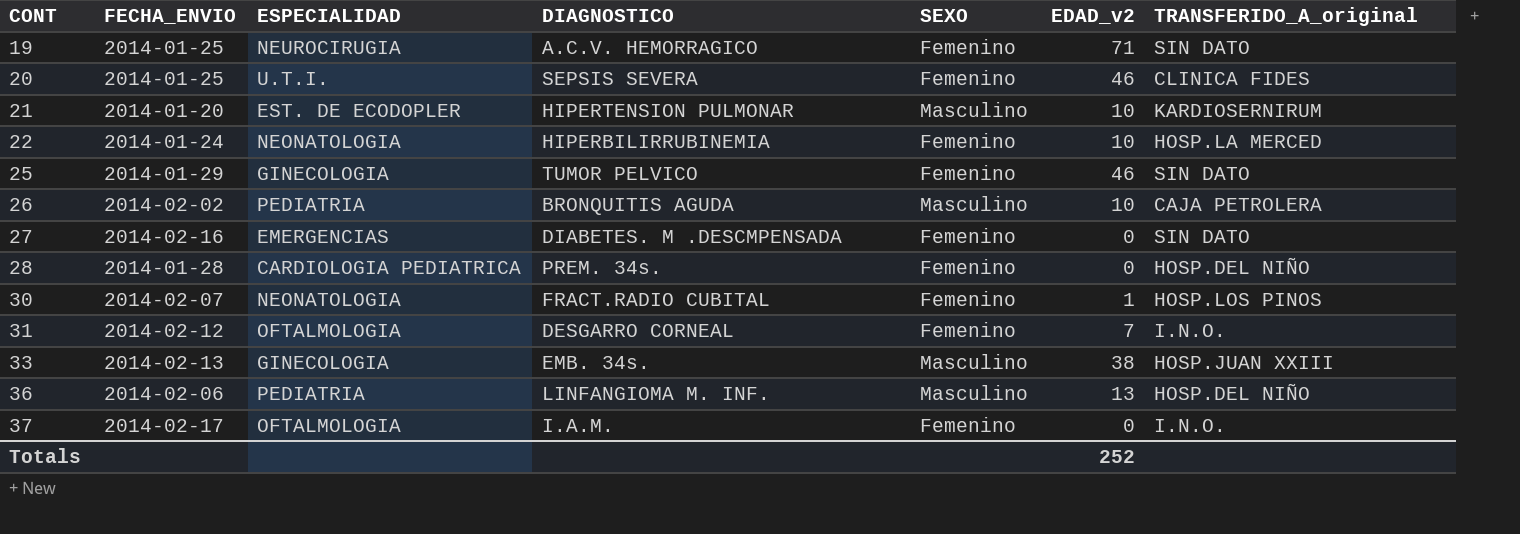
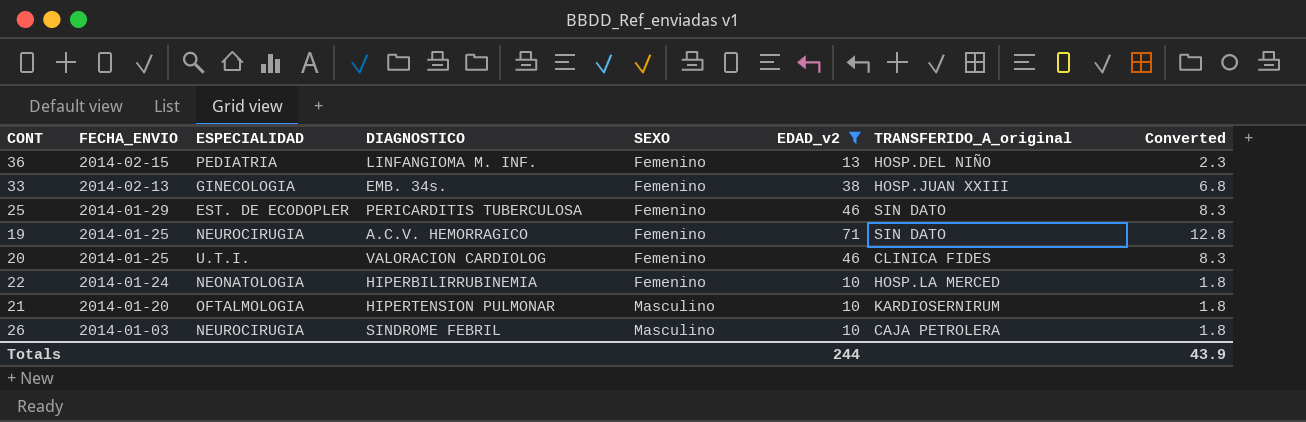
filter: none -> EDAD_v2 >= 10
row order: CONT ascending -> FECHA_ENVIO descending
column Converted | formula: none -> [EDAD_v2] * 0.18
36 | FECHA_ENVIO: 2014-02-06 -> 2014-02-15
36 | SEXO: Masculino -> Femenino
33 | SEXO: Masculino -> Femenino
25 | ESPECIALIDAD: GINECOLOGIA -> EST. DE ECODOPLER
25 | DIAGNOSTICO: TUMOR PELVICO -> PERICARDITIS TUBERCULOSA
20 | DIAGNOSTICO: SEPSIS SEVERA -> VALORACION CARDIOLOG
21 | ESPECIALIDAD: EST. DE ECODOPLER -> OFTALMOLOGIA
26 | FECHA_ENVIO: 2014-02-02 -> 2014-01-03
26 | ESPECIALIDAD: PEDIATRIA -> NEUROCIRUGIA
26 | DIAGNOSTICO: BRONQUITIS AGUDA -> SINDROME FEBRIL
Totals | EDAD_v2: 252 -> 244

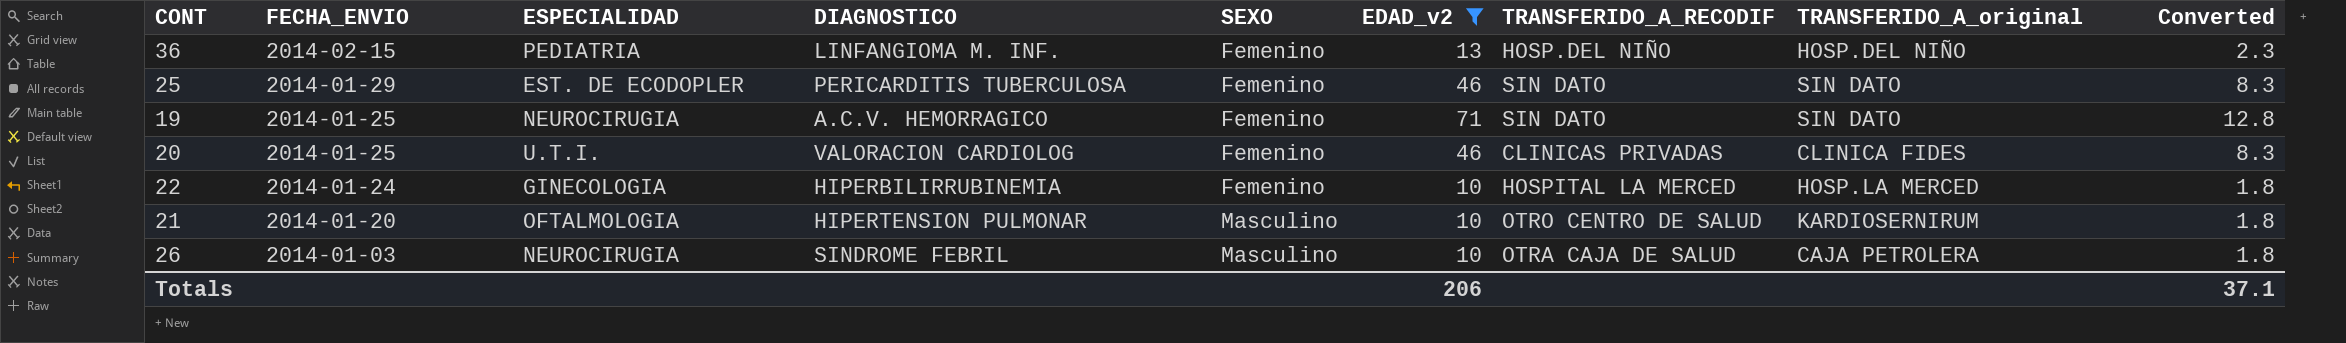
column TRANSFERIDO_A_RECODIF | position: none -> 7
row 33: 2014-02-13 | GINECOLOGIA | EMB. 34s. | Femenino | 38 | HOSP.JUAN XXIII | 6.8 -> none
22 | ESPECIALIDAD: NEONATOLOGIA -> GINECOLOGIA
Totals | EDAD_v2: 244 -> 206
Totals | Converted: 43.9 -> 37.1

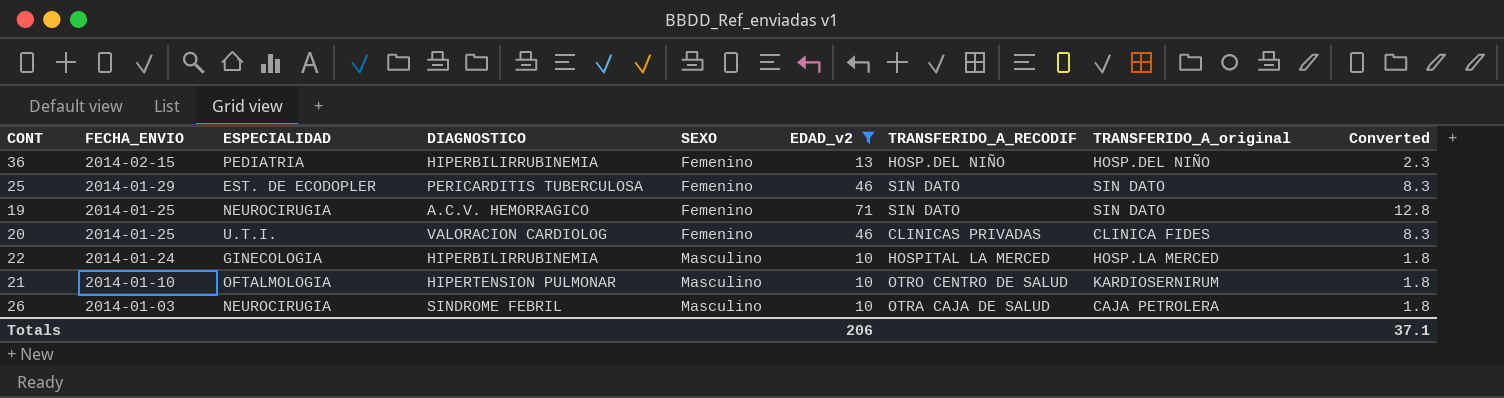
36 | DIAGNOSTICO: LINFANGIOMA M. INF. -> HIPERBILIRRUBINEMIA
22 | SEXO: Femenino -> Masculino
21 | FECHA_ENVIO: 2014-01-20 -> 2014-01-10

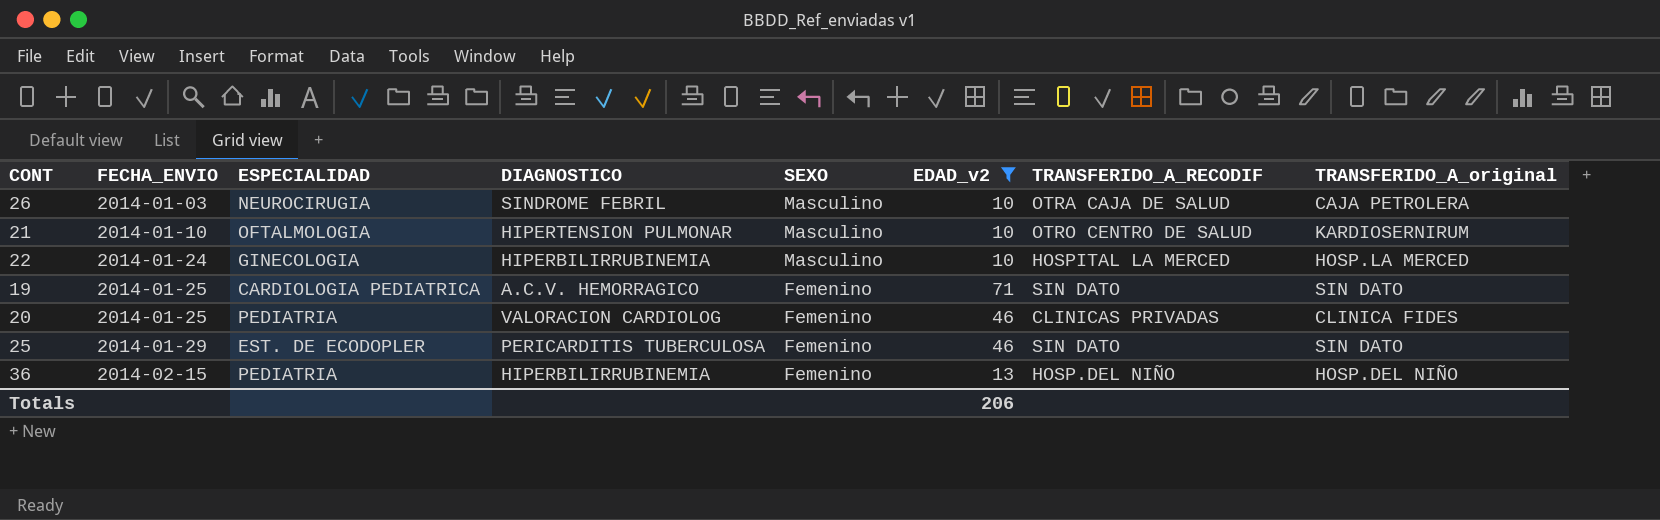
row order: FECHA_ENVIO descending -> FECHA_ENVIO ascending
column Converted | formula: [EDAD_v2] * 0.18 -> none
19 | ESPECIALIDAD: NEUROCIRUGIA -> CARDIOLOGIA PEDIATRICA
20 | ESPECIALIDAD: U.T.I. -> PEDIATRIA

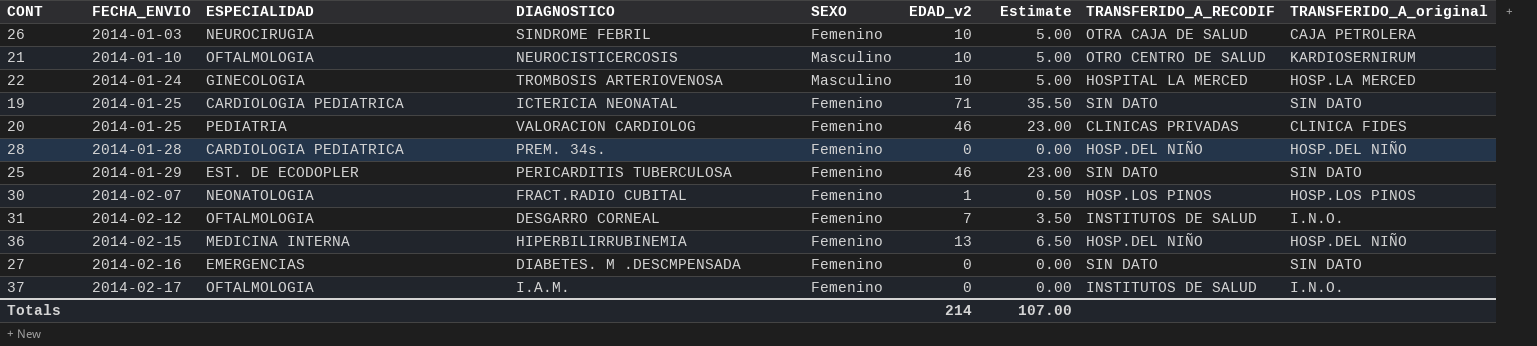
filter: EDAD_v2 >= 10 -> none
column Estimate | formula: none -> [EDAD_v2] * 0.5
26 | SEXO: Masculino -> Femenino
21 | DIAGNOSTICO: HIPERTENSION PULMONAR -> NEUROCISTICERCOSIS
22 | DIAGNOSTICO: HIPERBILIRRUBINEMIA -> TROMBOSIS ARTERIOVENOSA
19 | DIAGNOSTICO: A.C.V. HEMORRAGICO -> ICTERICIA NEONATAL
36 | ESPECIALIDAD: PEDIATRIA -> MEDICINA INTERNA
Totals | EDAD_v2: 206 -> 214

